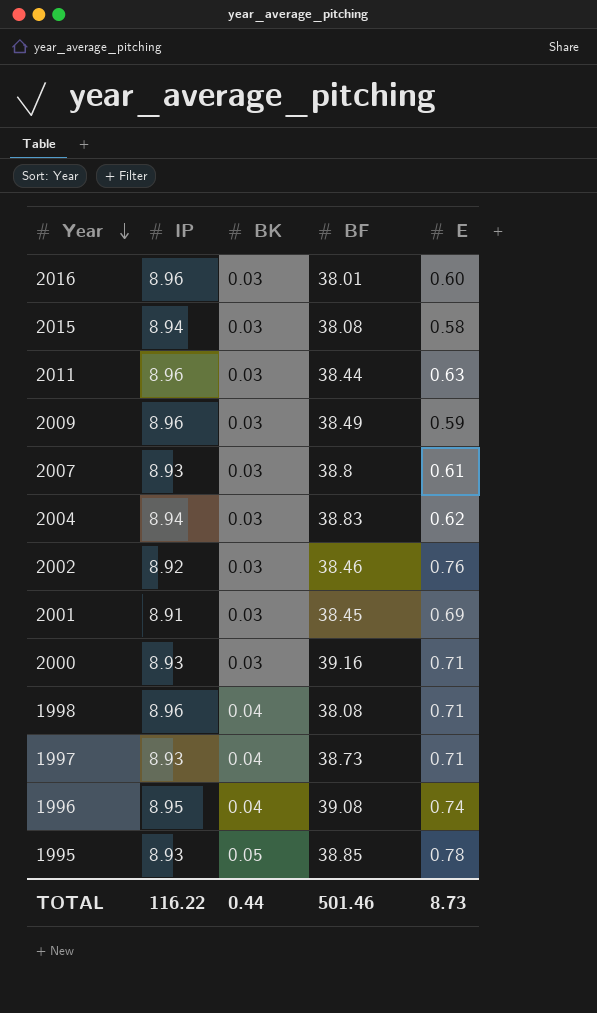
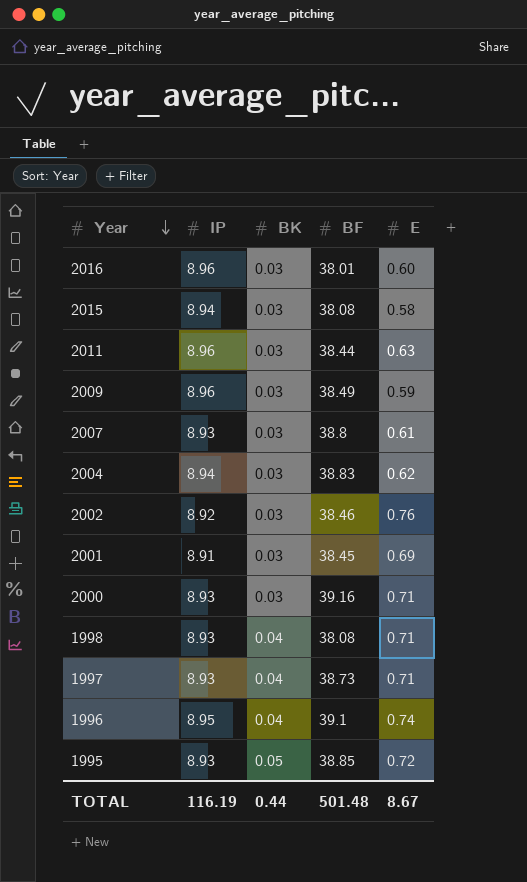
1998 | IP: 8.96 -> 8.93
1996 | BF: 39.08 -> 39.1
1995 | E: 0.78 -> 0.72
TOTAL | IP: 116.22 -> 116.19
TOTAL | BF: 501.46 -> 501.48
TOTAL | E: 8.73 -> 8.67

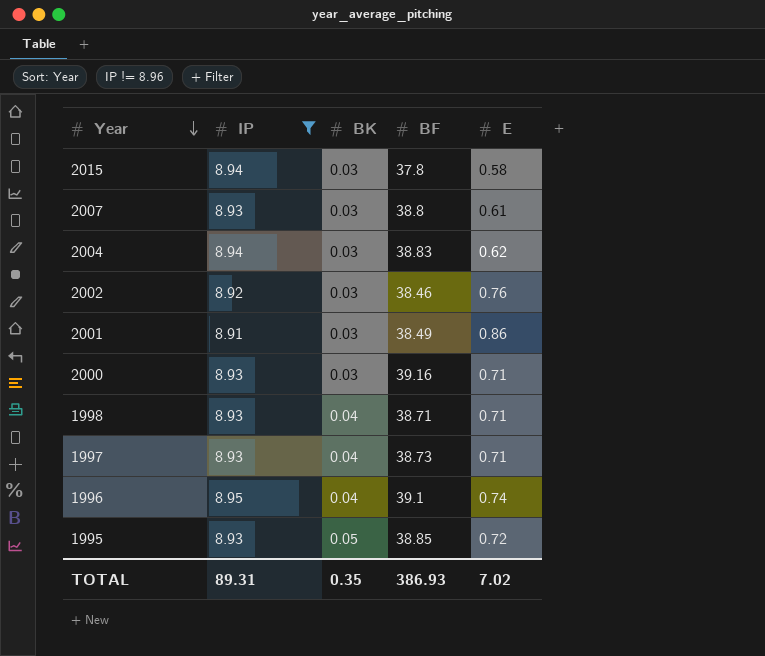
filter: none -> IP != 8.96
2015 | BF: 38.08 -> 37.8
2001 | BF: 38.45 -> 38.49
2001 | E: 0.69 -> 0.86
1998 | BF: 38.08 -> 38.71
TOTAL | IP: 116.19 -> 89.31
TOTAL | BK: 0.44 -> 0.35
TOTAL | BF: 501.48 -> 386.93
TOTAL | E: 8.67 -> 7.02

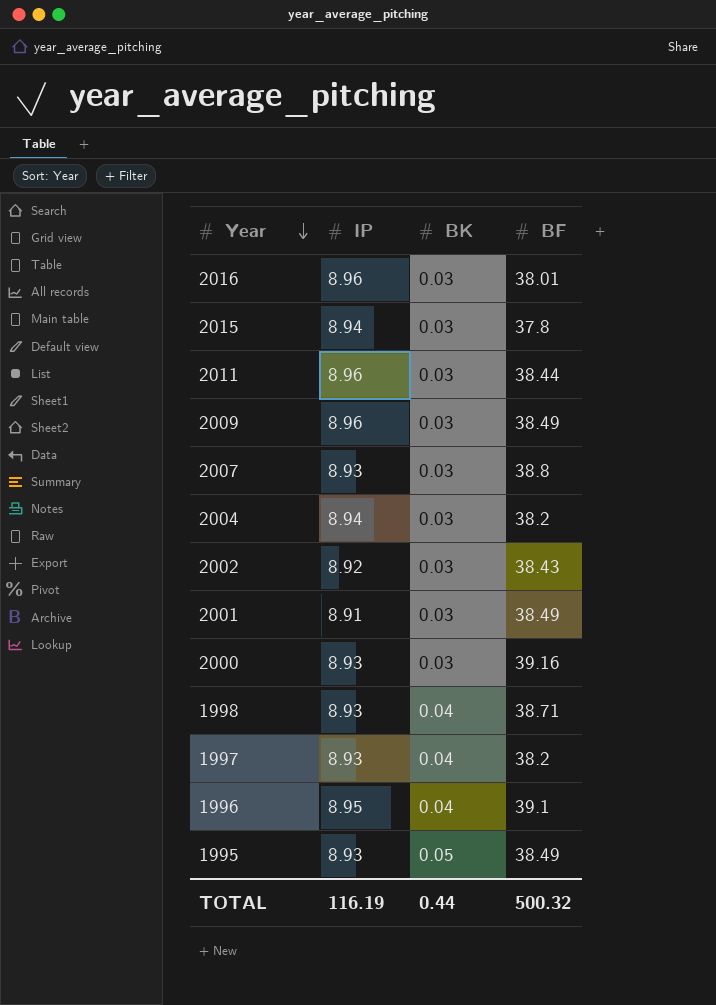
filter: IP != 8.96 -> none
column E | position: 5 -> none
2004 | BF: 38.83 -> 38.2
2002 | BF: 38.46 -> 38.43
1997 | BF: 38.73 -> 38.2
1995 | BF: 38.85 -> 38.49
TOTAL | IP: 89.31 -> 116.19
TOTAL | BK: 0.35 -> 0.44
TOTAL | BF: 386.93 -> 500.32

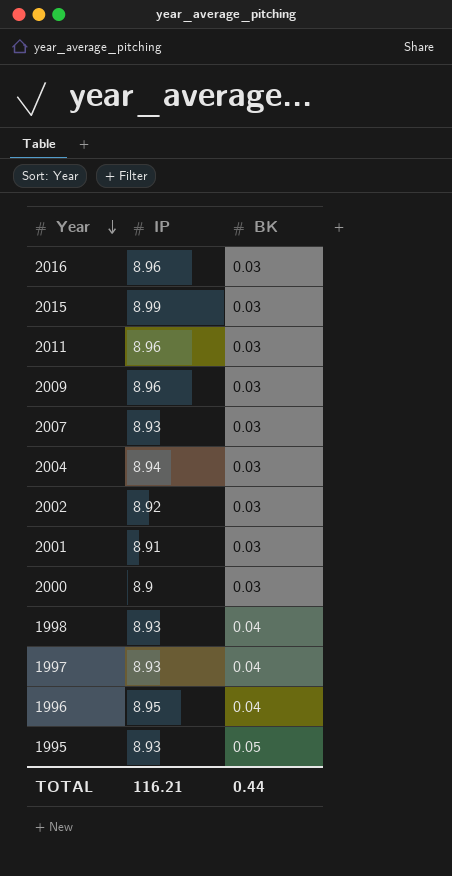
column BF | position: 4 -> none
2015 | IP: 8.94 -> 8.99
2000 | IP: 8.93 -> 8.9
TOTAL | IP: 116.19 -> 116.21

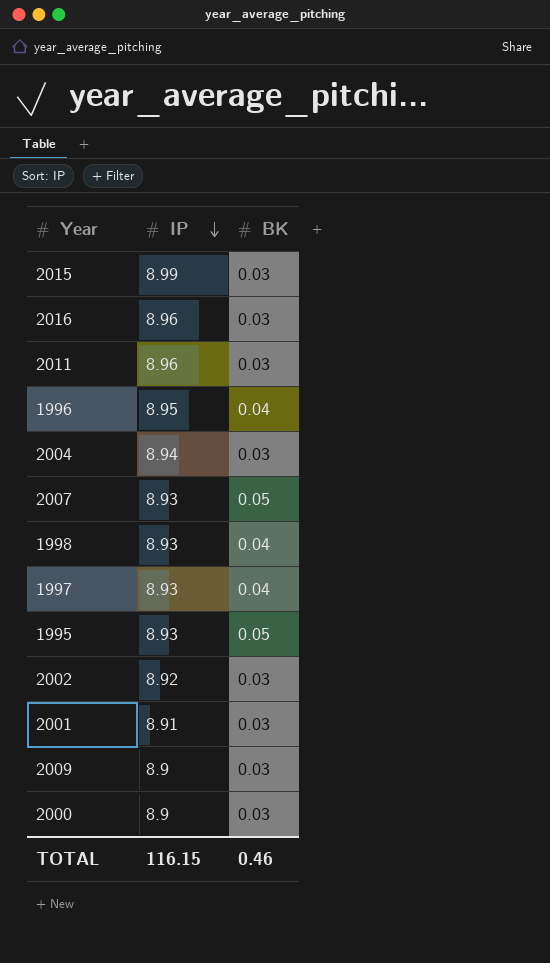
row order: Year descending -> IP descending
2007 | BK: 0.03 -> 0.05
2009 | IP: 8.96 -> 8.9
TOTAL | IP: 116.21 -> 116.15
TOTAL | BK: 0.44 -> 0.46

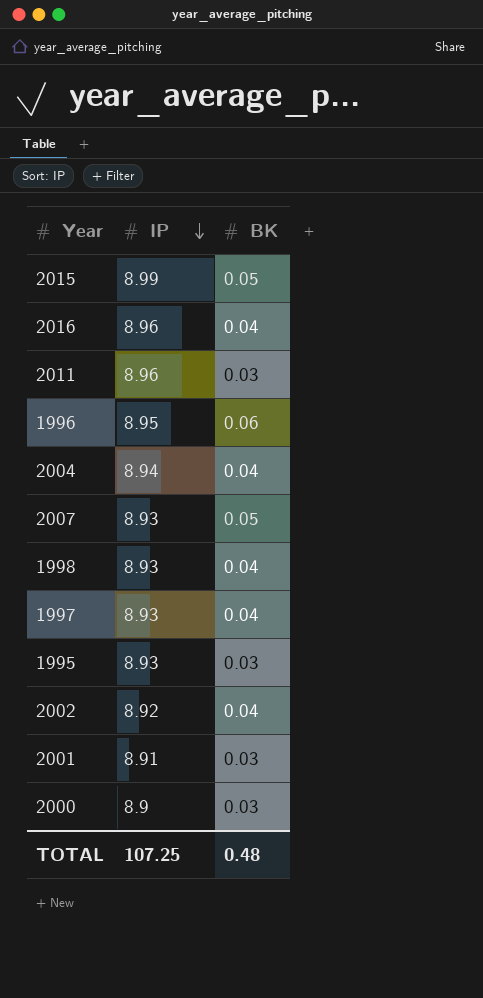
row 2009: 8.9 | 0.03 -> none
2015 | BK: 0.03 -> 0.05
2016 | BK: 0.03 -> 0.04
1996 | BK: 0.04 -> 0.06
2004 | BK: 0.03 -> 0.04
1995 | BK: 0.05 -> 0.03
2002 | BK: 0.03 -> 0.04
TOTAL | IP: 116.15 -> 107.25
TOTAL | BK: 0.46 -> 0.48

